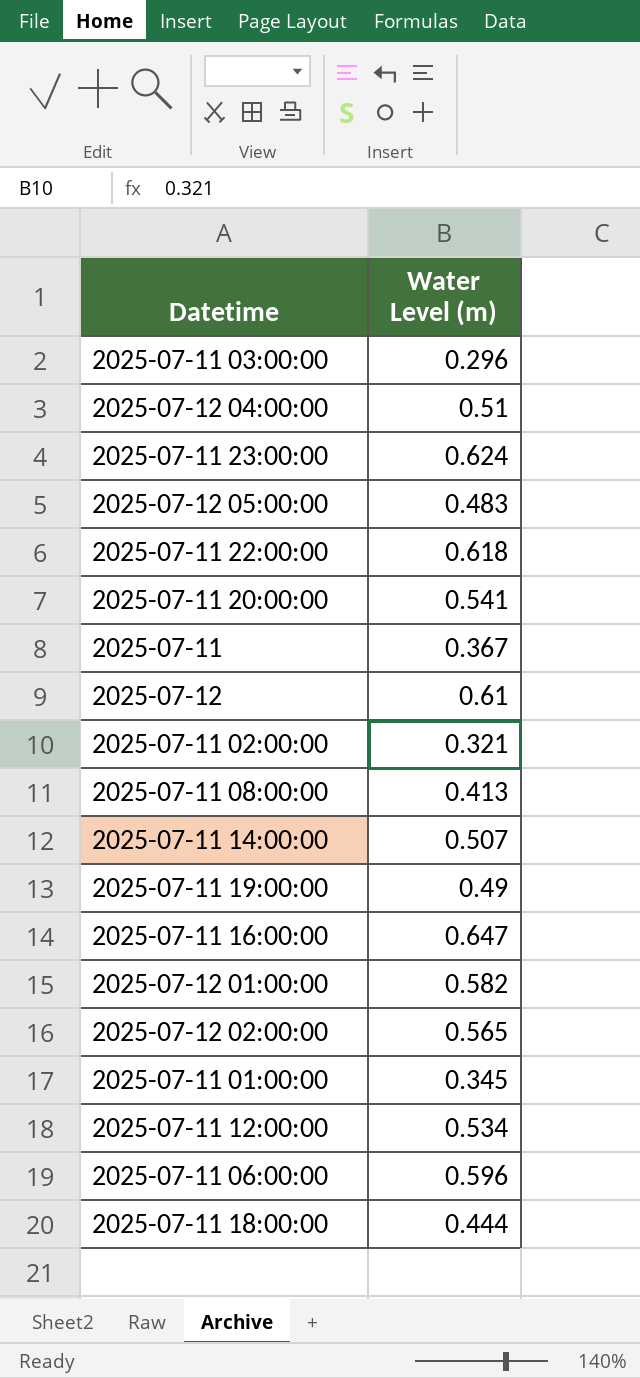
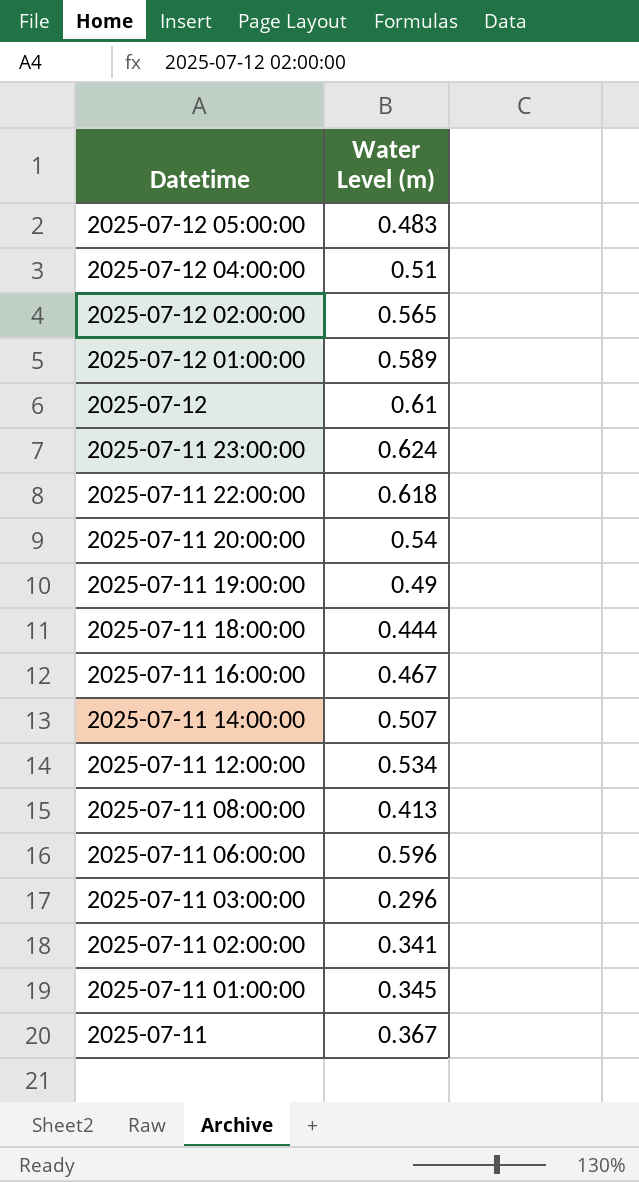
row order: none -> Datetime descending
2025-07-12 01:00:00 | Water Level (m): 0.582 -> 0.589
2025-07-11 20:00:00 | Water Level (m): 0.541 -> 0.54
2025-07-11 16:00:00 | Water Level (m): 0.647 -> 0.467
2025-07-11 02:00:00 | Water Level (m): 0.321 -> 0.341

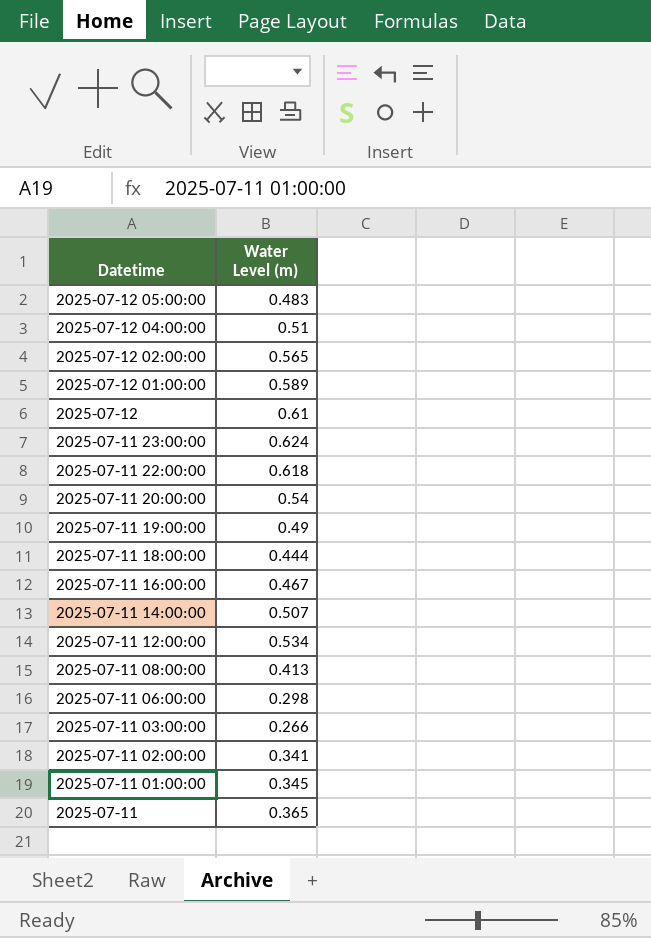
2025-07-11 06:00:00 | Water Level (m): 0.596 -> 0.298
2025-07-11 03:00:00 | Water Level (m): 0.296 -> 0.266
2025-07-11 | Water Level (m): 0.367 -> 0.365

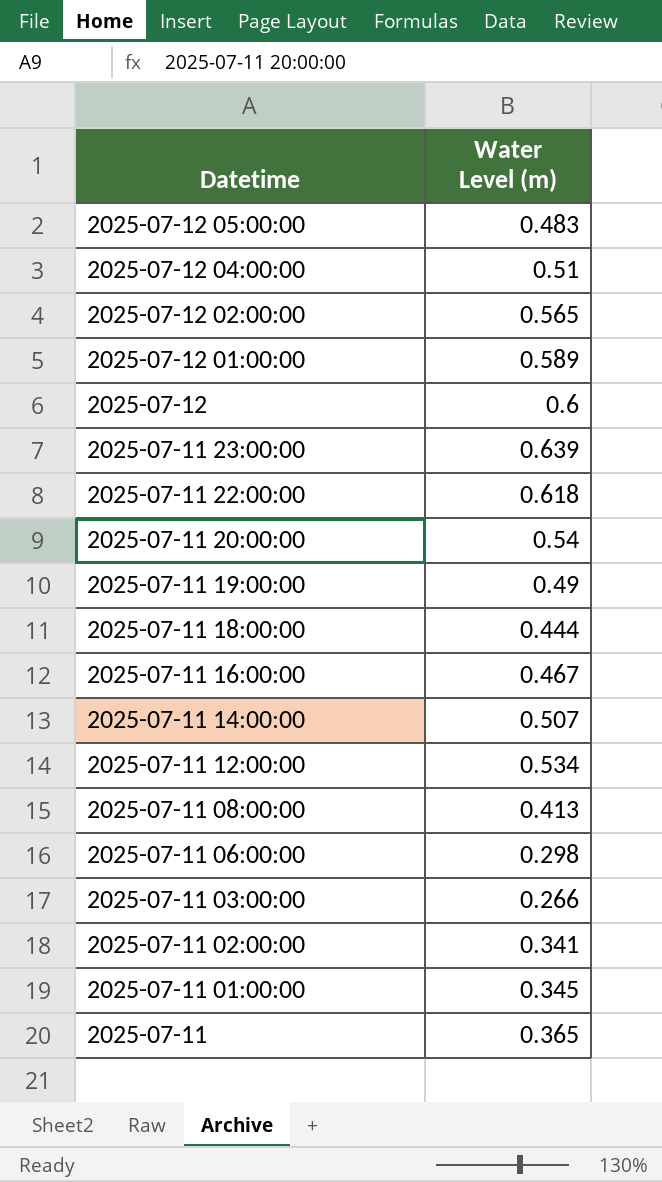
2025-07-12 | Water Level (m): 0.61 -> 0.6
2025-07-11 23:00:00 | Water Level (m): 0.624 -> 0.639

